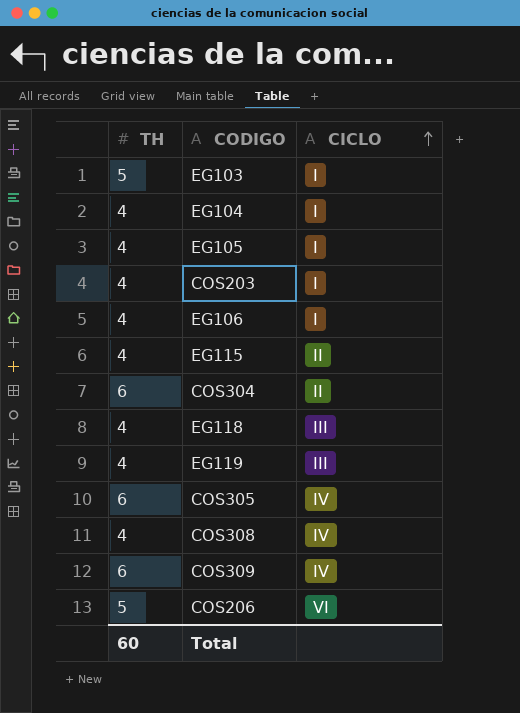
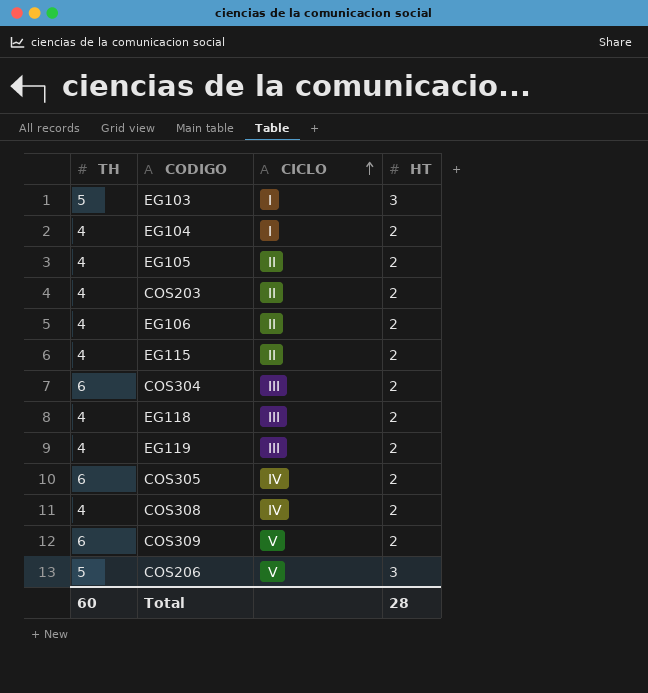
column HT | position: none -> 4
EG105 | CICLO: I -> II
COS203 | CICLO: I -> II
EG106 | CICLO: I -> II
COS304 | CICLO: II -> III
COS309 | CICLO: IV -> V
COS206 | CICLO: VI -> V

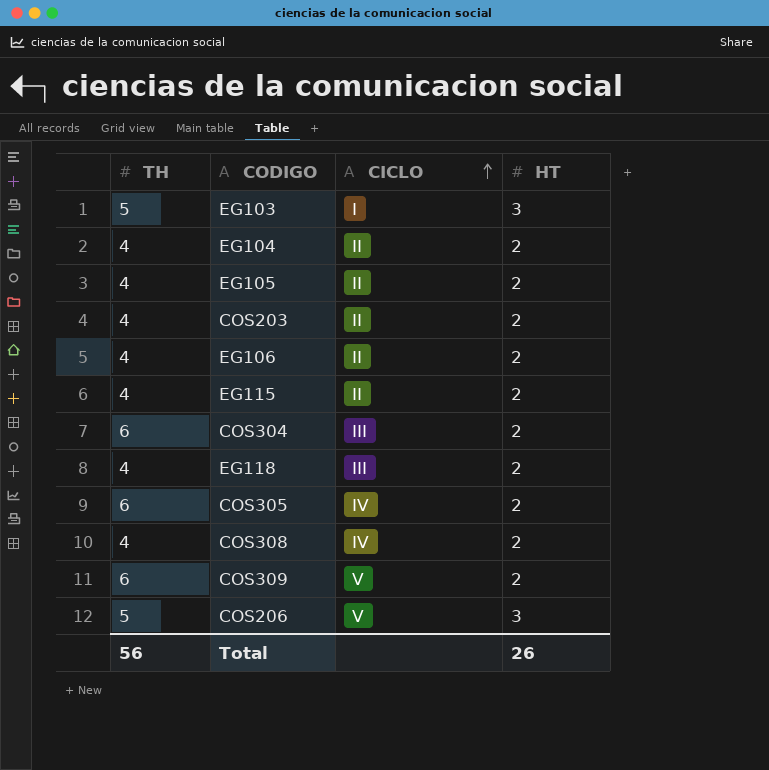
row EG119: 4 | III | 2 -> none
EG104 | CICLO: I -> II
Total | TH: 60 -> 56
Total | HT: 28 -> 26

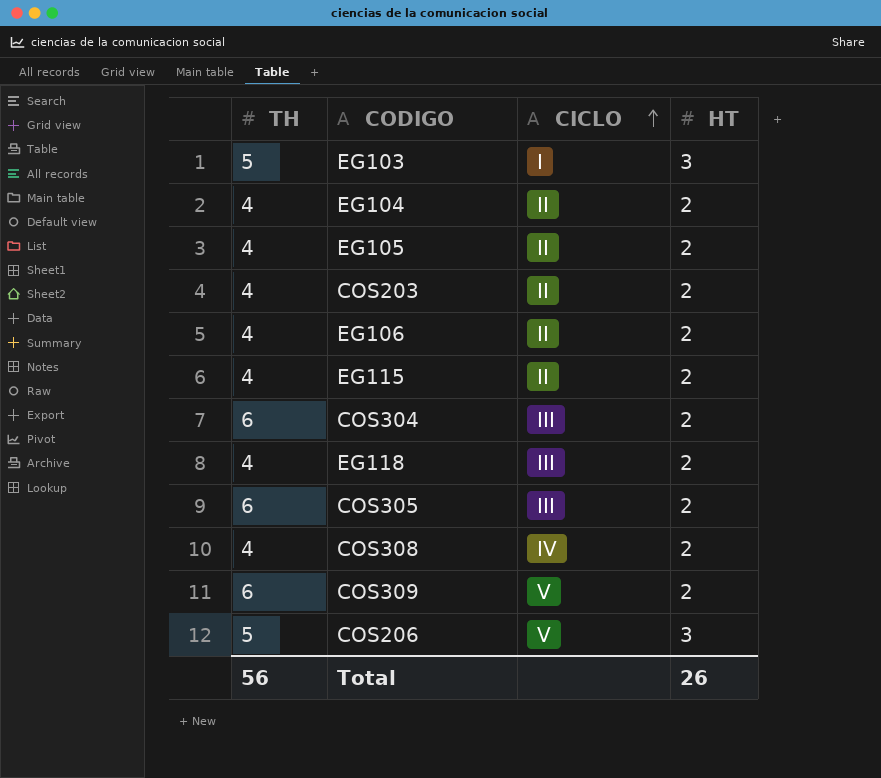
COS305 | CICLO: IV -> III

